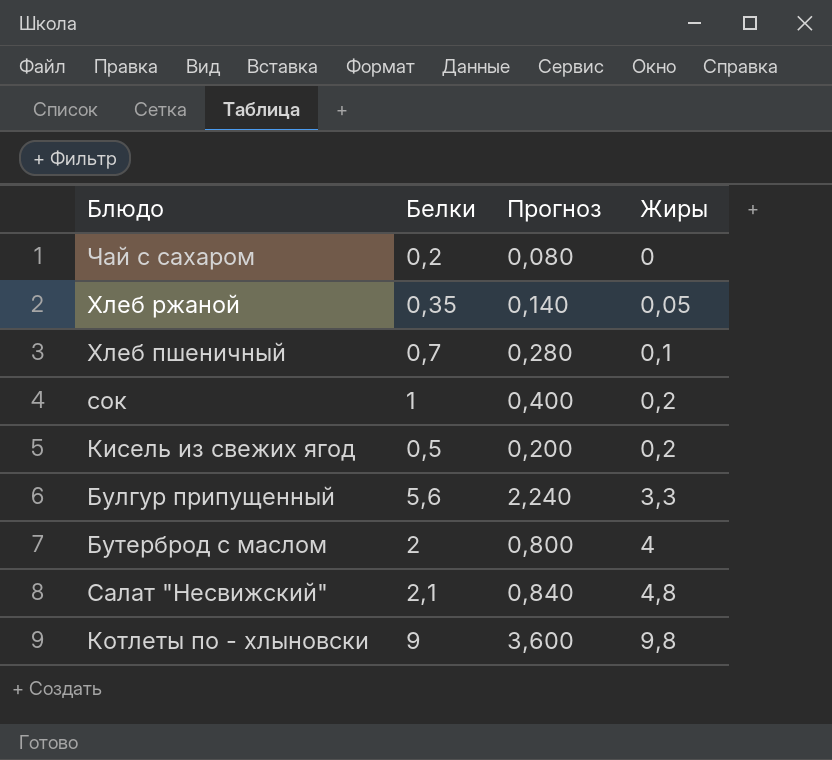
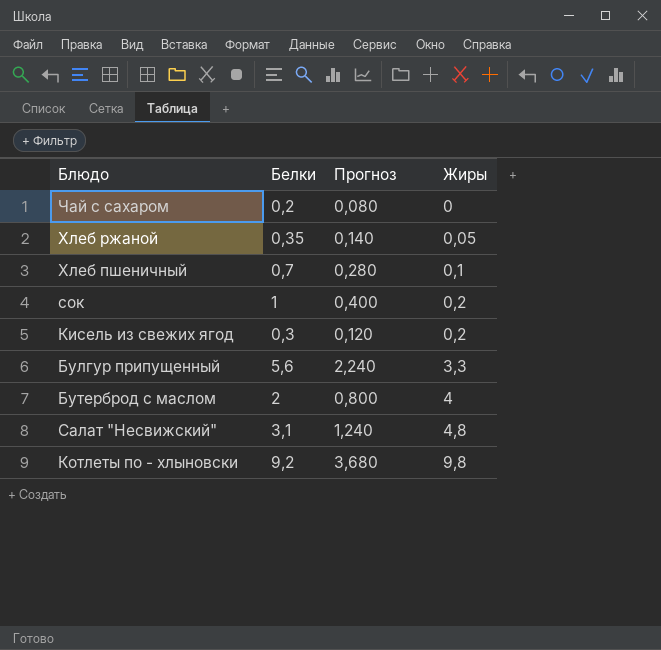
Кисель из свежих ягод | Белки: 0,5 -> 0,3
Кисель из свежих ягод | Прогноз: 0,200 -> 0,120
Салат "Несвижский" | Белки: 2,1 -> 3,1
Салат "Несвижский" | Прогноз: 0,840 -> 1,240
Котлеты по - хлыновски | Белки: 9 -> 9,2
Котлеты по - хлыновски | Прогноз: 3,600 -> 3,680

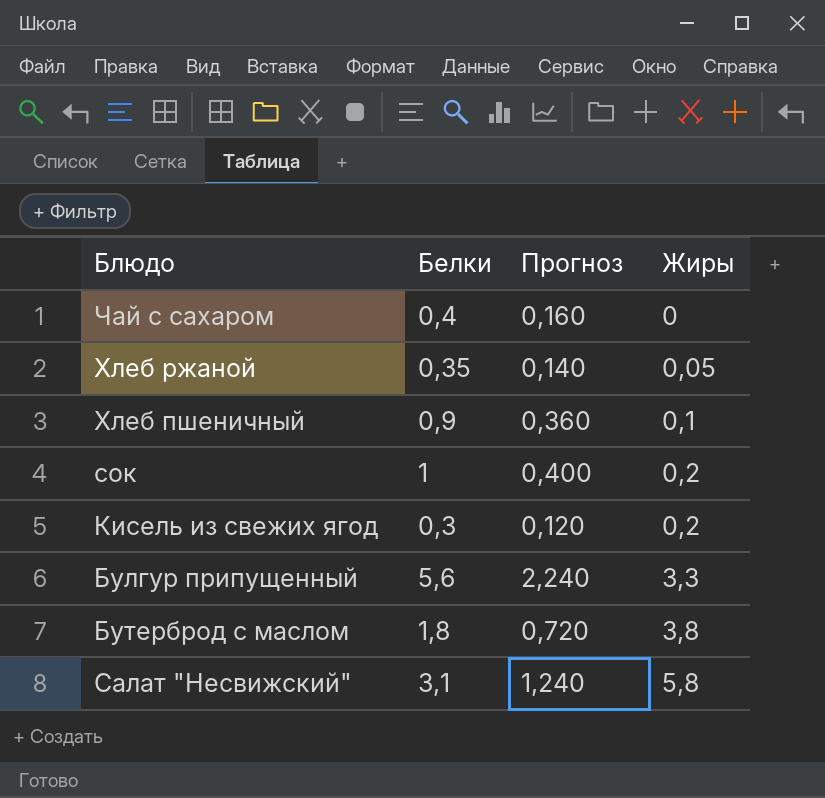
row Котлеты по - хлыновски: 9,2 | 3,680 | 9,8 -> none
Чай с сахаром | Белки: 0,2 -> 0,4
Чай с сахаром | Прогноз: 0,080 -> 0,160
Хлеб пшеничный | Белки: 0,7 -> 0,9
Хлеб пшеничный | Прогноз: 0,280 -> 0,360
Бутерброд с маслом | Белки: 2 -> 1,8
Бутерброд с маслом | Прогноз: 0,800 -> 0,720
Бутерброд с маслом | Жиры: 4 -> 3,8
Салат "Несвижский" | Жиры: 4,8 -> 5,8

